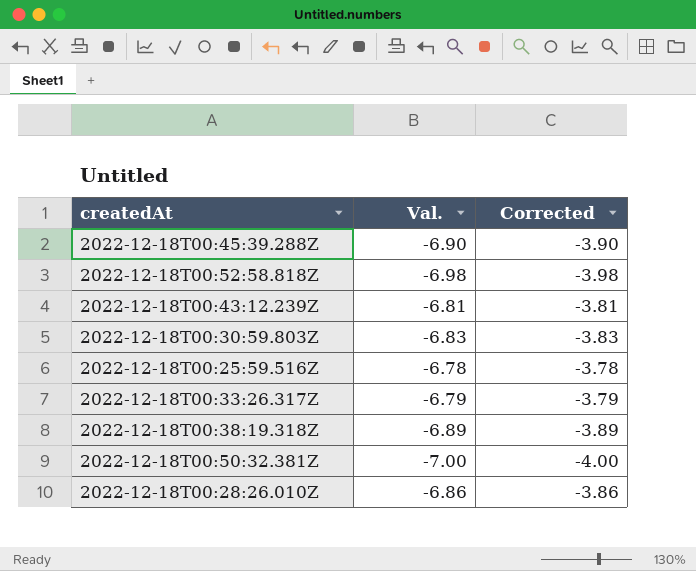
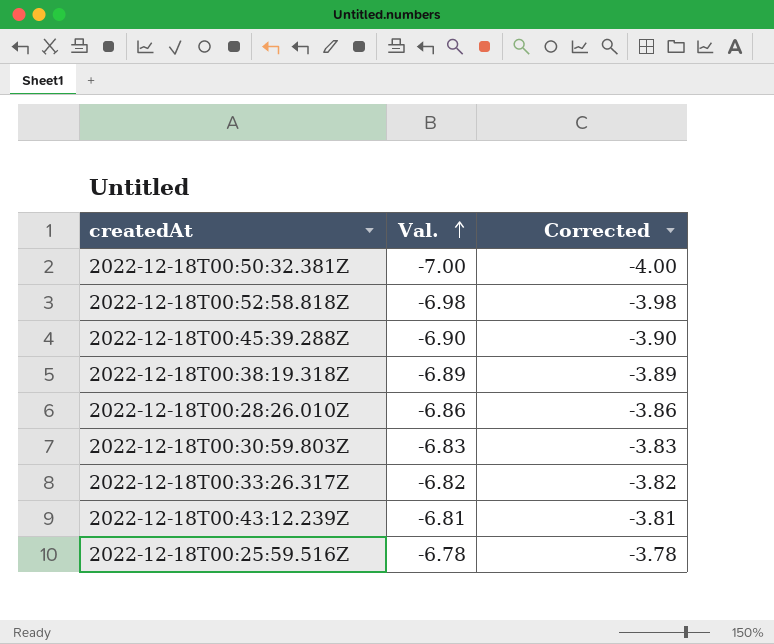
row order: none -> Val. ascending
2022-12-18T00:33:26.317Z | Val.: -6.79 -> -6.82
2022-12-18T00:33:26.317Z | Corrected: -3.79 -> -3.82

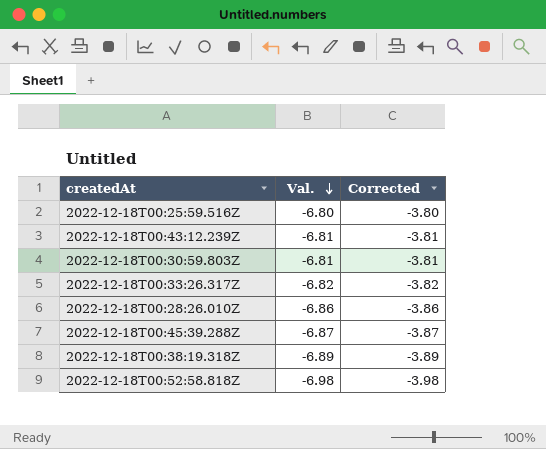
row order: Val. ascending -> Val. descending
row 2022-12-18T00:50:32.381Z: -7.00 | -4.00 -> none
2022-12-18T00:25:59.516Z | Val.: -6.78 -> -6.80
2022-12-18T00:25:59.516Z | Corrected: -3.78 -> -3.80
2022-12-18T00:30:59.803Z | Val.: -6.83 -> -6.81
2022-12-18T00:30:59.803Z | Corrected: -3.83 -> -3.81
2022-12-18T00:45:39.288Z | Val.: -6.90 -> -6.87
2022-12-18T00:45:39.288Z | Corrected: -3.90 -> -3.87

